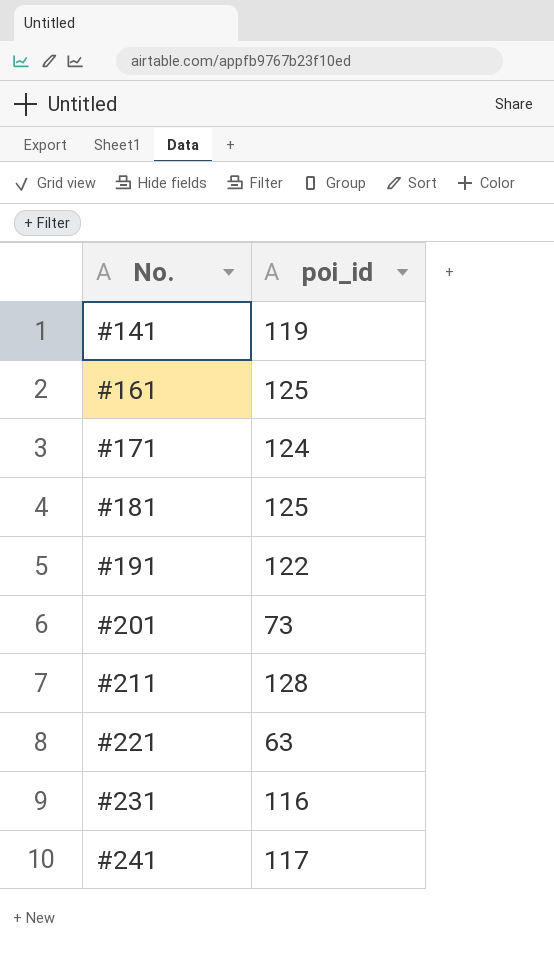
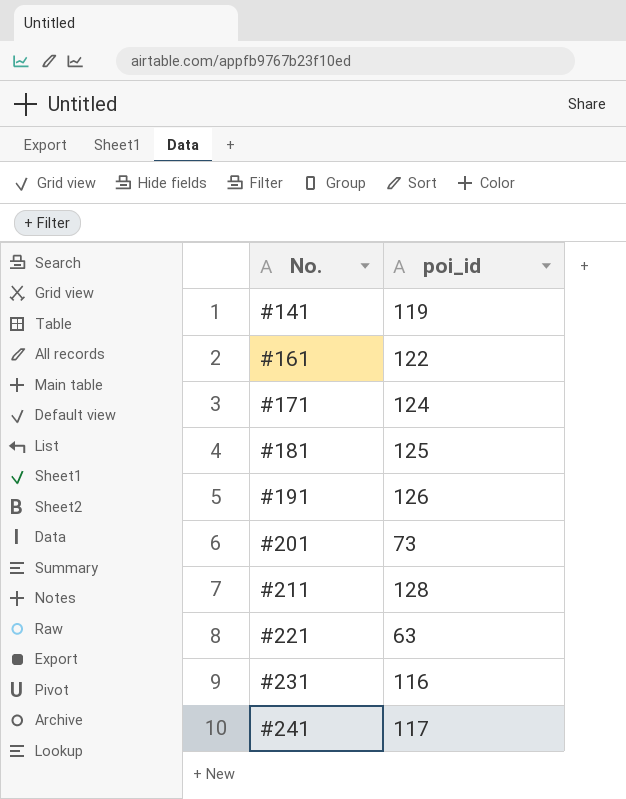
#161 | poi_id: 125 -> 122
#191 | poi_id: 122 -> 126

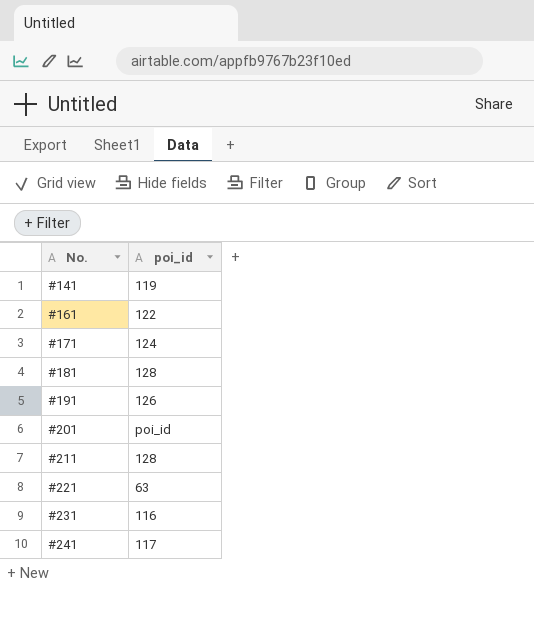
#181 | poi_id: 125 -> 128
#201 | poi_id: 73 -> poi_id

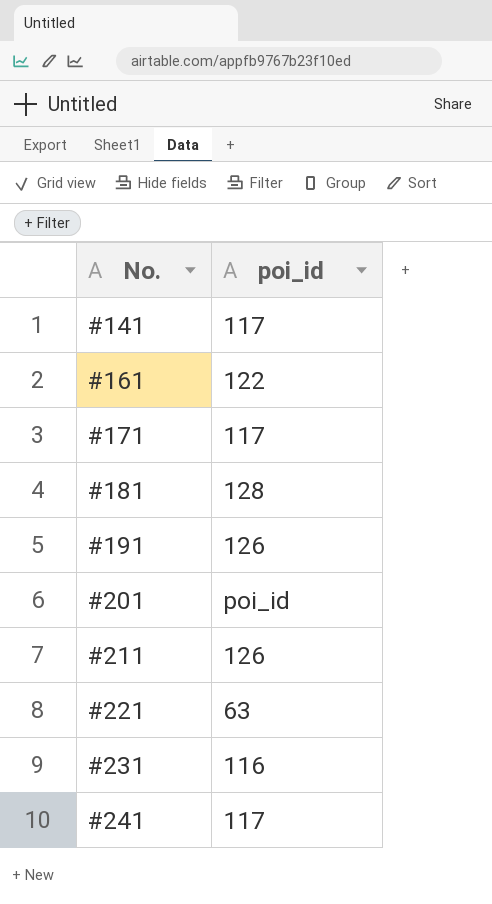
#141 | poi_id: 119 -> 117
#171 | poi_id: 124 -> 117
#211 | poi_id: 128 -> 126

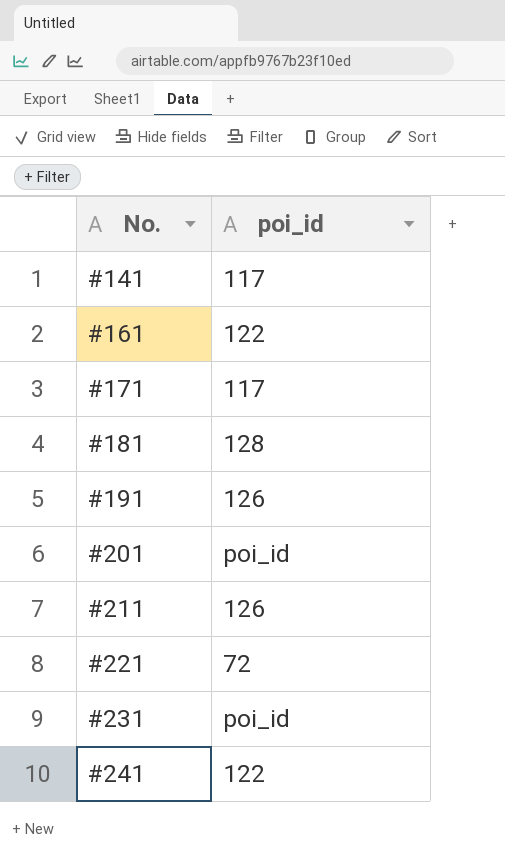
#221 | poi_id: 63 -> 72
#231 | poi_id: 116 -> poi_id
#241 | poi_id: 117 -> 122

